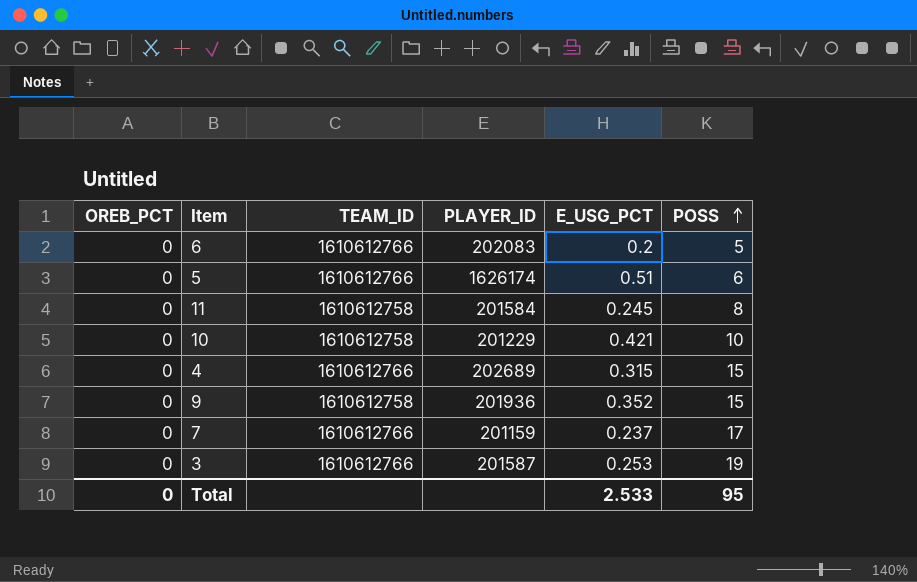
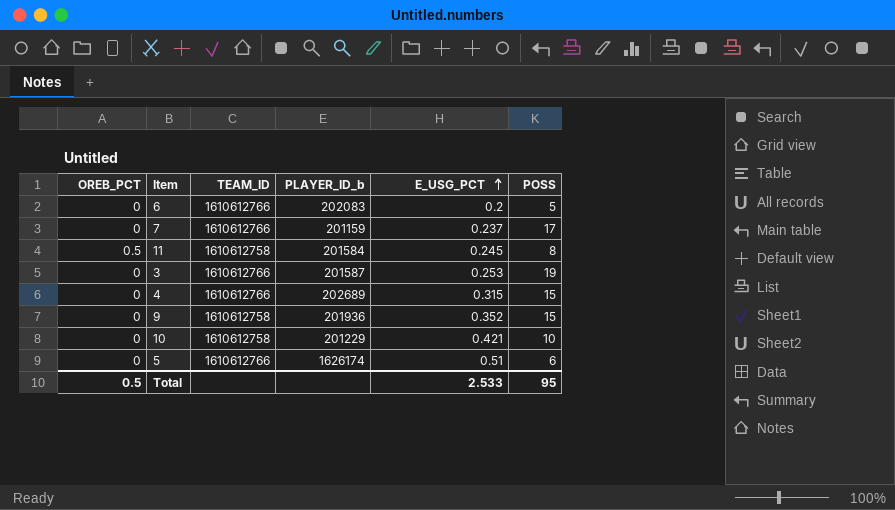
row order: POSS ascending -> E_USG_PCT ascending
column name: PLAYER_ID -> PLAYER_ID_b
11 | OREB_PCT: 0 -> 0.5
Total | OREB_PCT: 0 -> 0.5

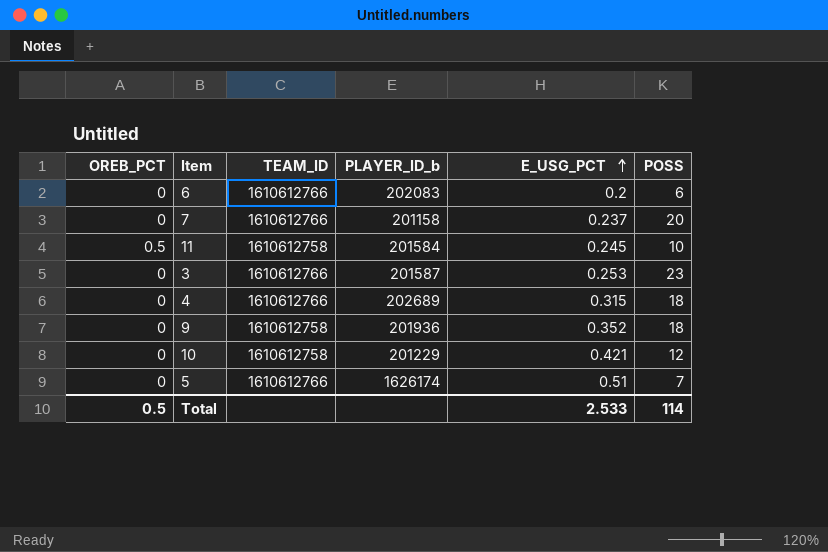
6 | POSS: 5 -> 6
7 | PLAYER_ID_b: 201159 -> 201158
7 | POSS: 17 -> 20
11 | POSS: 8 -> 10
3 | POSS: 19 -> 23
4 | POSS: 15 -> 18
9 | POSS: 15 -> 18
10 | POSS: 10 -> 12
5 | POSS: 6 -> 7
Total | POSS: 95 -> 114

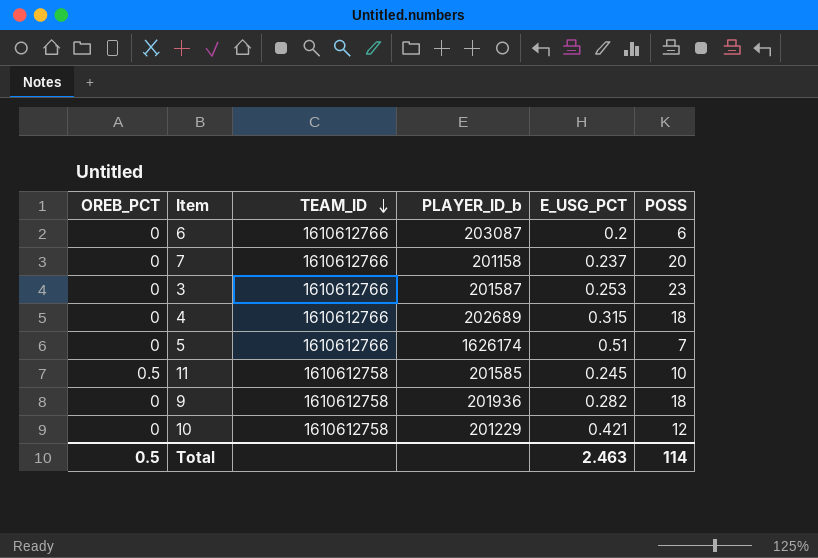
row order: E_USG_PCT ascending -> TEAM_ID descending
6 | PLAYER_ID_b: 202083 -> 203087
11 | PLAYER_ID_b: 201584 -> 201585
9 | E_USG_PCT: 0.352 -> 0.282
Total | E_USG_PCT: 2.533 -> 2.463

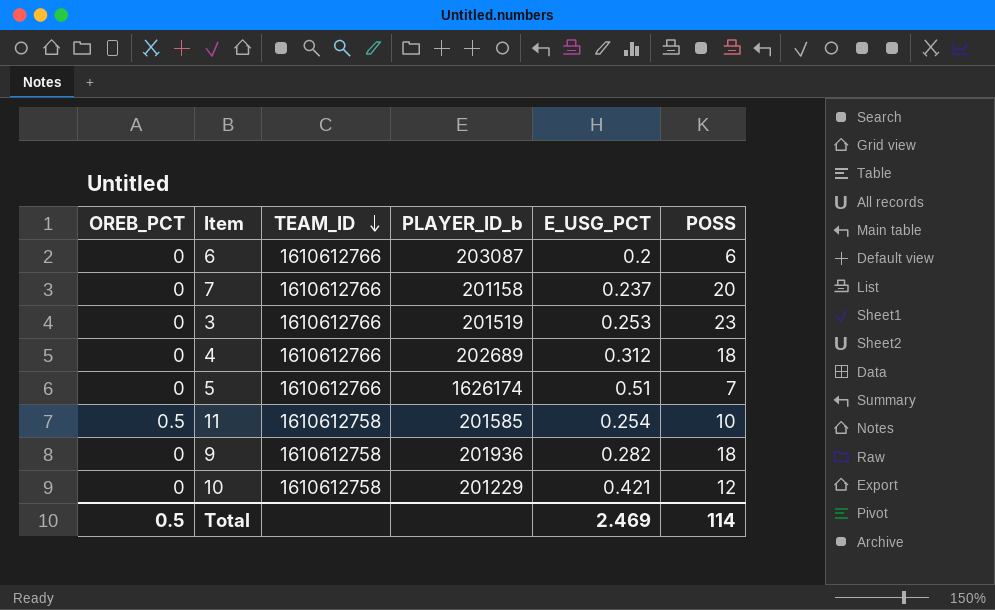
3 | PLAYER_ID_b: 201587 -> 201519
4 | E_USG_PCT: 0.315 -> 0.312
11 | E_USG_PCT: 0.245 -> 0.254
Total | E_USG_PCT: 2.463 -> 2.469

